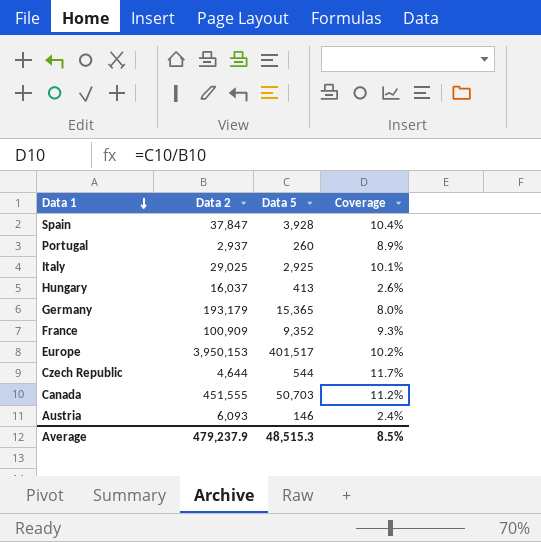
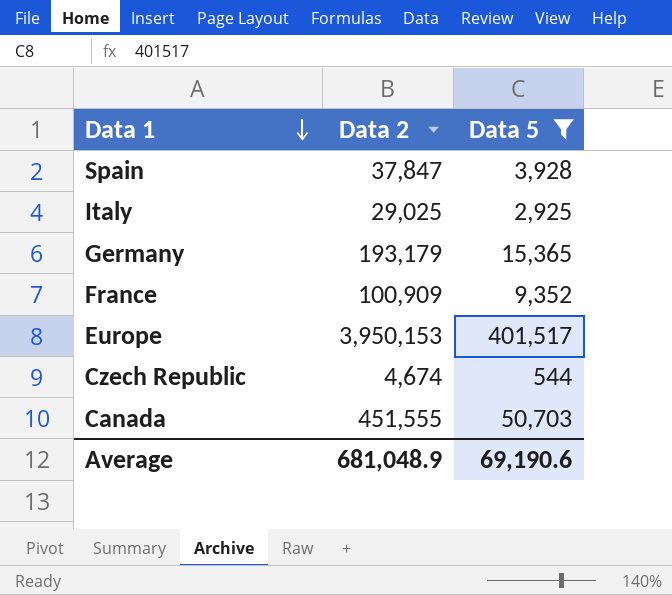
filter: none -> Data 5 >= 544
column Coverage | formula: [Data 5] / [Data 2] -> none
Czech Republic | Data 2: 4,644 -> 4,674
Average | Data 2: 479,237.9 -> 681,048.9
Average | Data 5: 48,515.3 -> 69,190.6

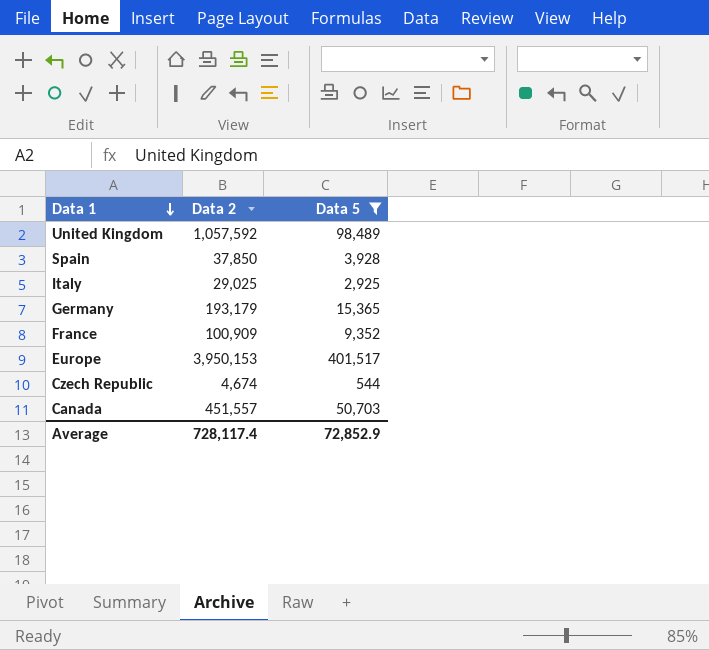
row United Kingdom: none -> 1,057,592 | 98,489
Spain | Data 2: 37,847 -> 37,850
Canada | Data 2: 451,555 -> 451,557
Average | Data 2: 681,048.9 -> 728,117.4
Average | Data 5: 69,190.6 -> 72,852.9

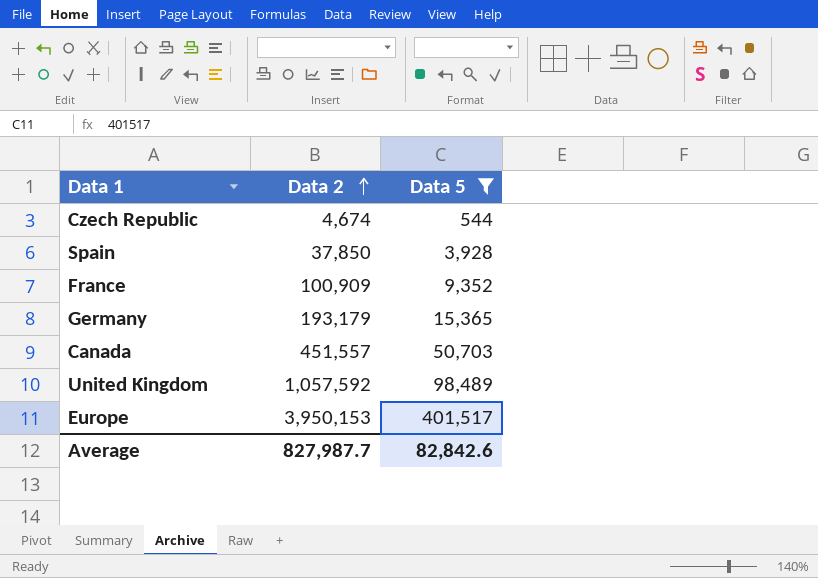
row order: Data 1 descending -> Data 2 ascending
row Italy: 29,025 | 2,925 -> none
Average | Data 2: 728,117.4 -> 827,987.7
Average | Data 5: 72,852.9 -> 82,842.6

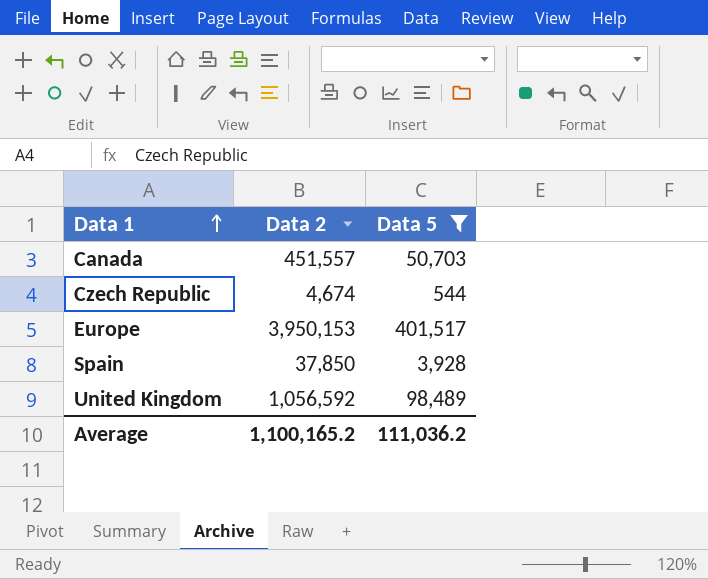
row order: Data 2 ascending -> Data 1 ascending
row France: 100,909 | 9,352 -> none
row Germany: 193,179 | 15,365 -> none
United Kingdom | Data 2: 1,057,592 -> 1,056,592
Average | Data 2: 827,987.7 -> 1,100,165.2
Average | Data 5: 82,842.6 -> 111,036.2

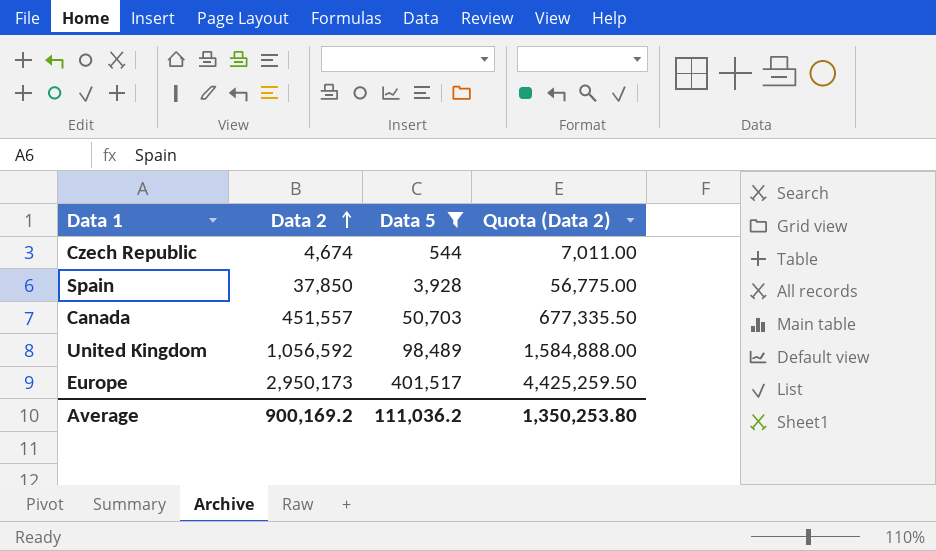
row order: Data 1 ascending -> Data 2 ascending
column Quota (Data 2) | formula: none -> [Data 2] * 1.5
Europe | Data 2: 3,950,153 -> 2,950,173
Average | Data 2: 1,100,165.2 -> 900,169.2

